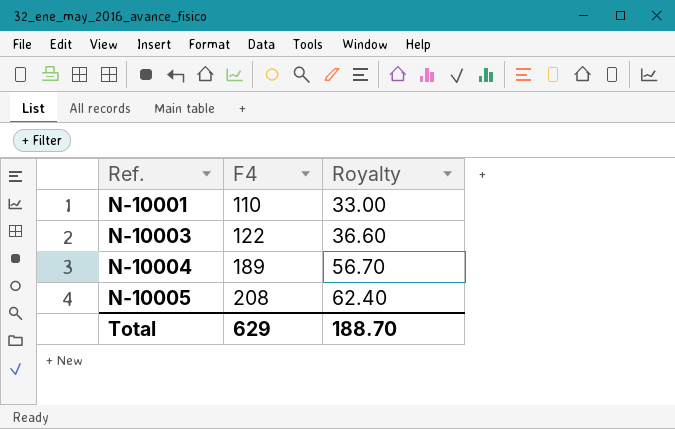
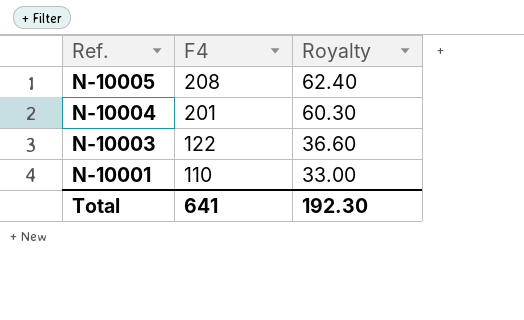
row order: Ref. ascending -> Ref. descending
N-10004 | F4: 189 -> 201
N-10004 | Royalty: 56.70 -> 60.30
Total | F4: 629 -> 641
Total | Royalty: 188.70 -> 192.30

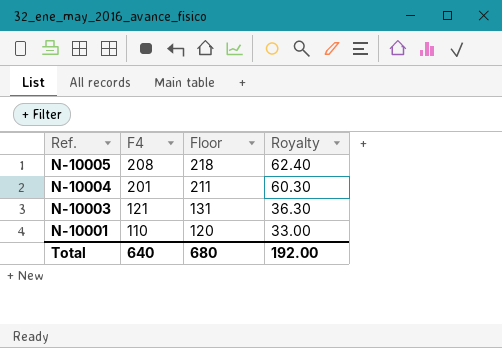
column Floor | formula: none -> [F4] + 10
N-10003 | F4: 122 -> 121
N-10003 | Royalty: 36.60 -> 36.30
Total | F4: 641 -> 640
Total | Royalty: 192.30 -> 192.00

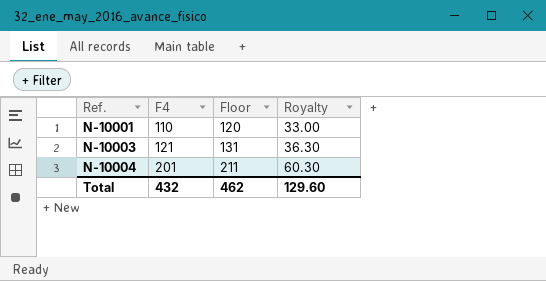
row order: Ref. descending -> Ref. ascending
row N-10005: 208 | 218 | 62.40 -> none
Total | F4: 640 -> 432
Total | Floor: 680 -> 462
Total | Royalty: 192.00 -> 129.60

